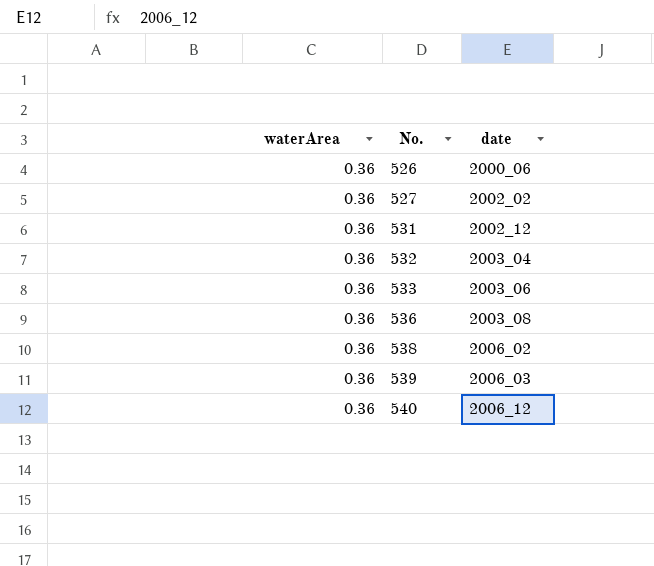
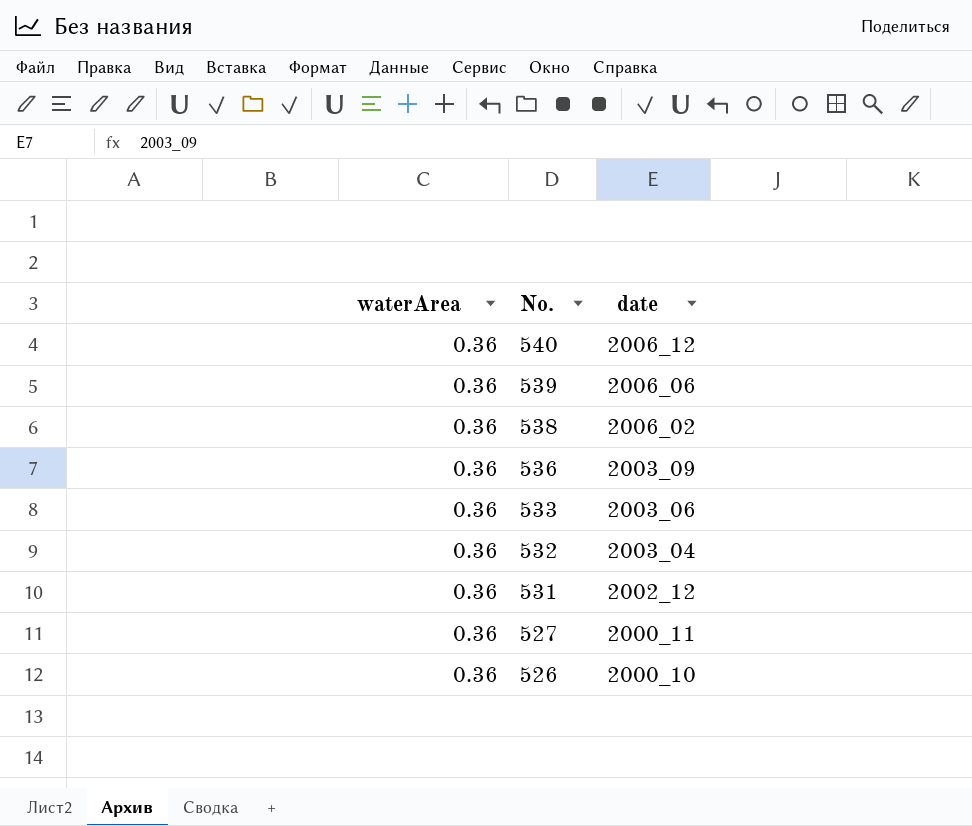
row order: No. ascending -> No. descending
539 | date: 2006_03 -> 2006_06
536 | date: 2003_08 -> 2003_09
527 | date: 2002_02 -> 2000_11
526 | date: 2000_06 -> 2000_10

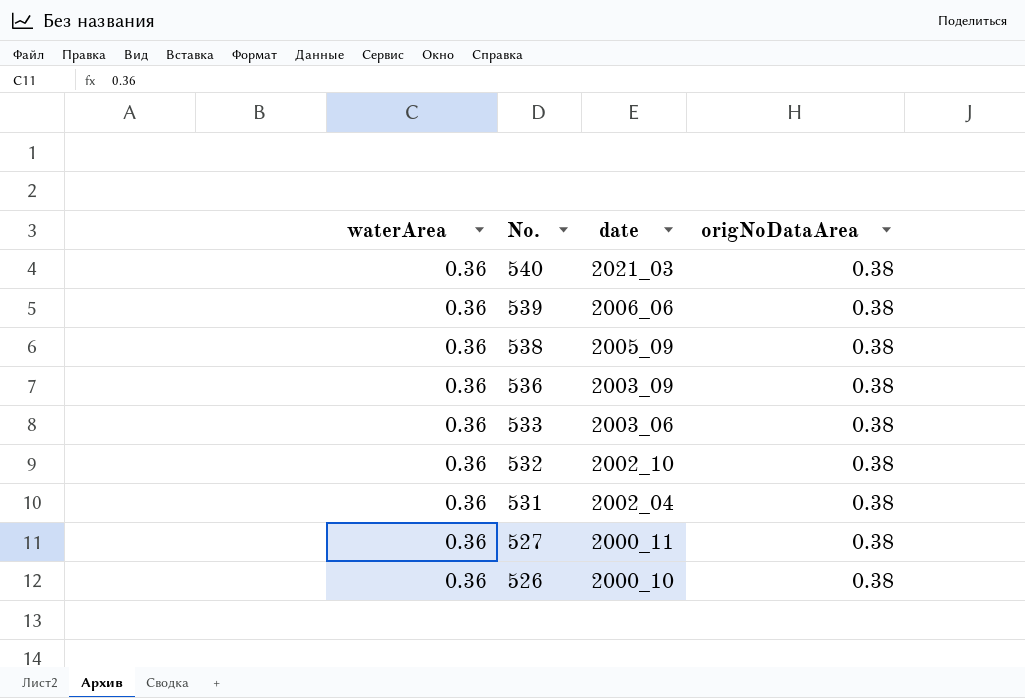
column origNoDataArea | position: none -> 4
540 | date: 2006_12 -> 2021_03
538 | date: 2006_02 -> 2005_09
532 | date: 2003_04 -> 2002_10
531 | date: 2002_12 -> 2002_04

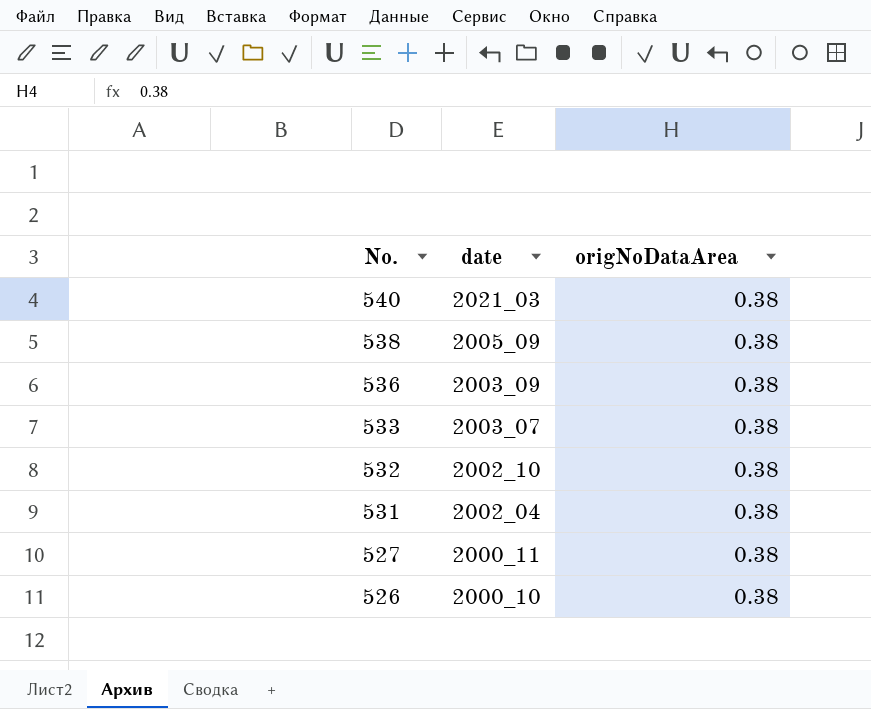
column waterArea | position: 1 -> none
row 539: 0.36 | 2006_06 | 0.38 -> none
533 | date: 2003_06 -> 2003_07

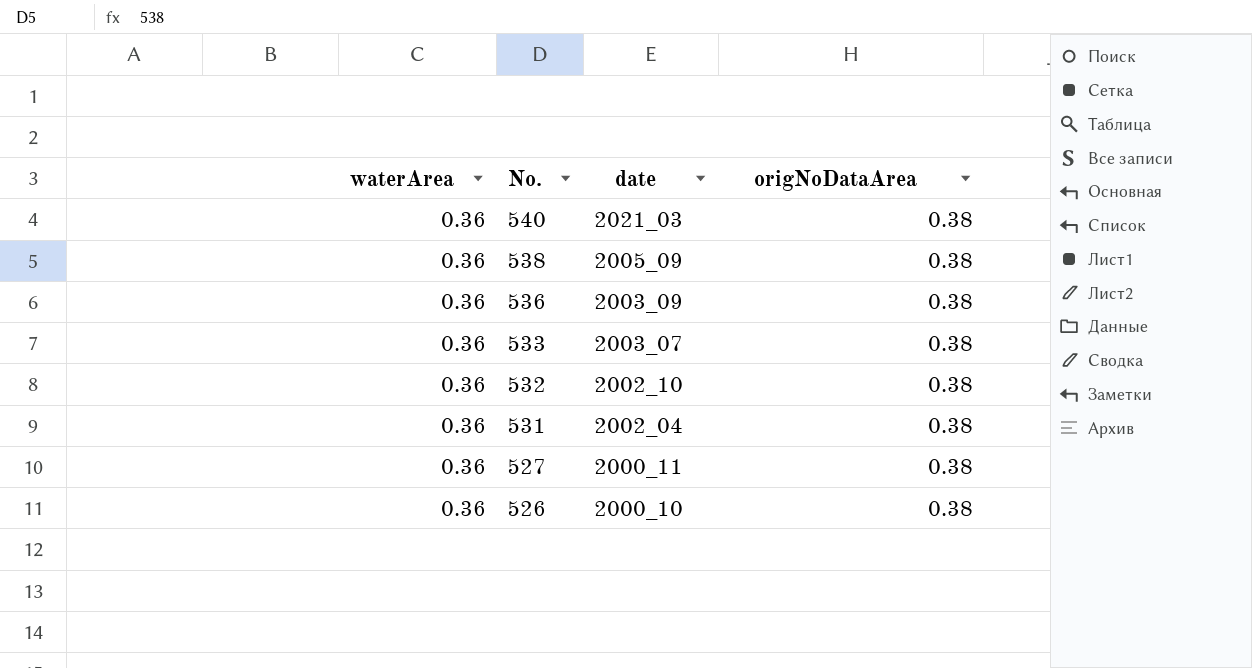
column waterArea | position: none -> 1

